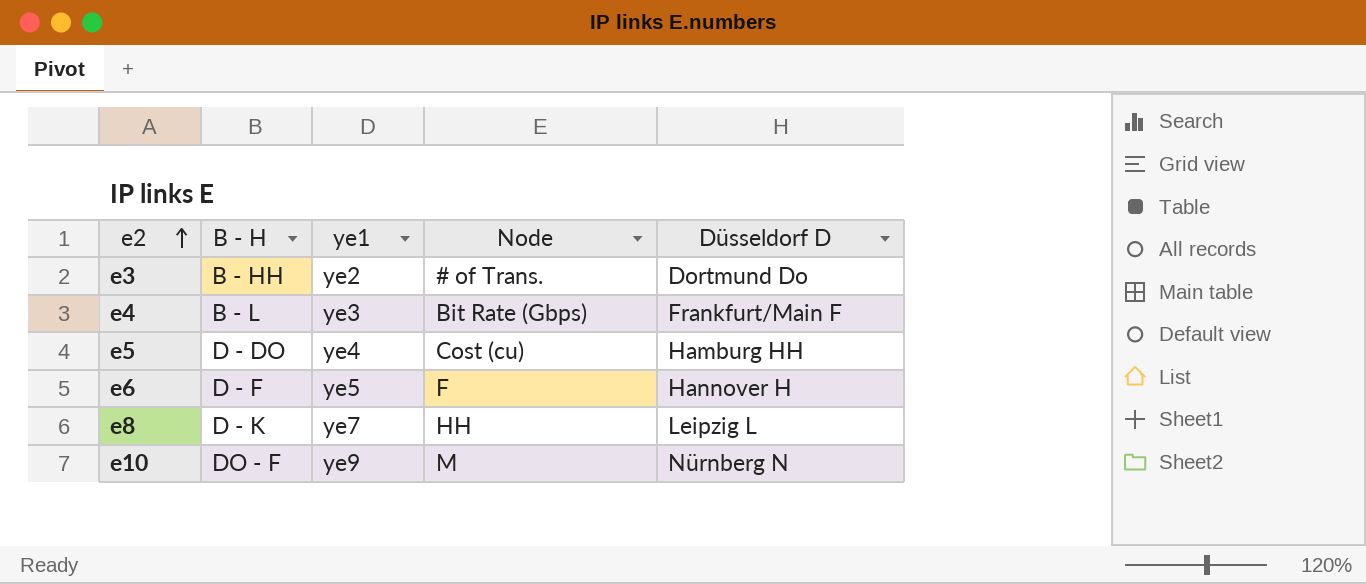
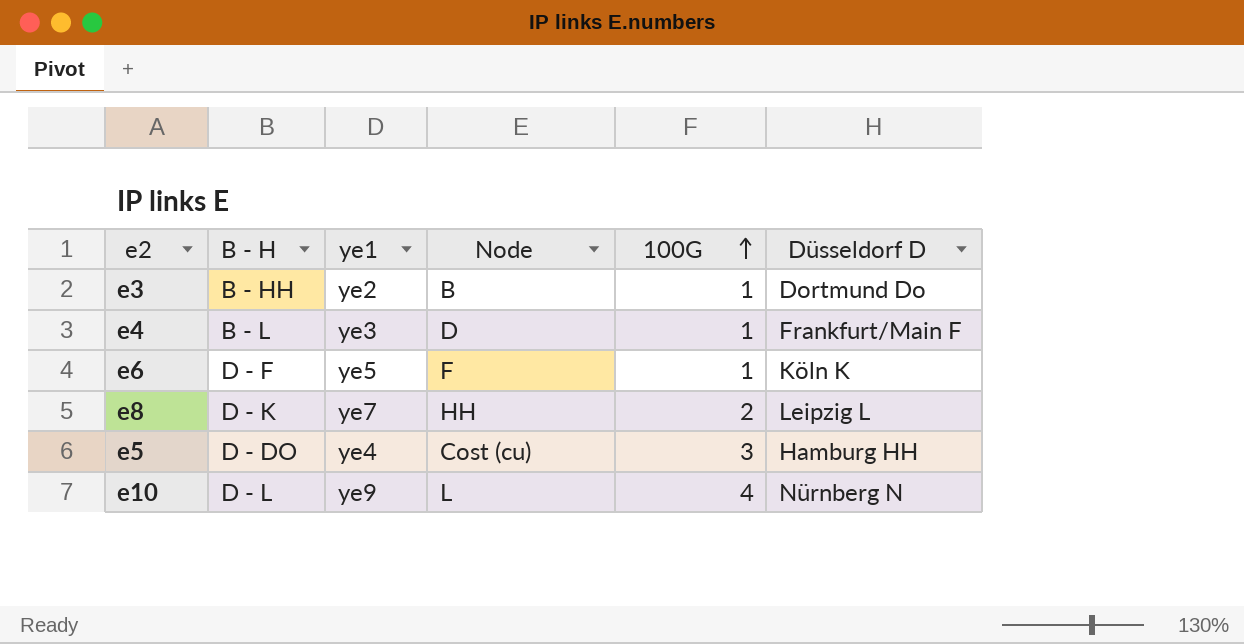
row order: e2 ascending -> 100G ascending
column 100G | position: none -> 5
e3 | Node: # of Trans. -> B
e4 | Node: Bit Rate (Gbps) -> D
e6 | Düsseldorf D: Hannover H -> Köln K
e10 | B - H: DO - F -> D - L
e10 | Node: M -> L

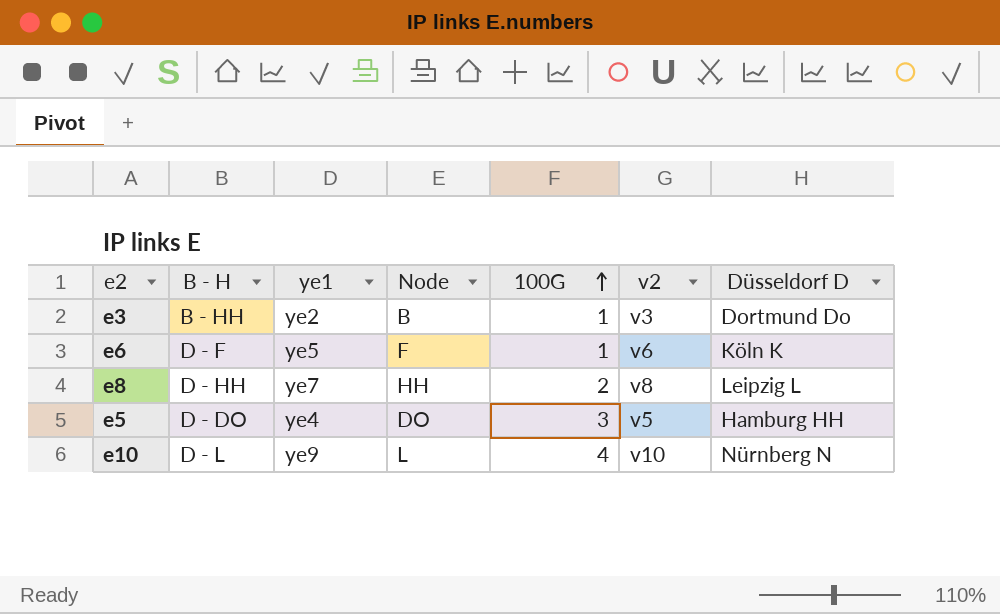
column v2 | position: none -> 6
row e4: B - L | ye3 | D | 1 | Frankfurt/Main F -> none
e8 | B - H: D - K -> D - HH
e5 | Node: Cost (cu) -> DO

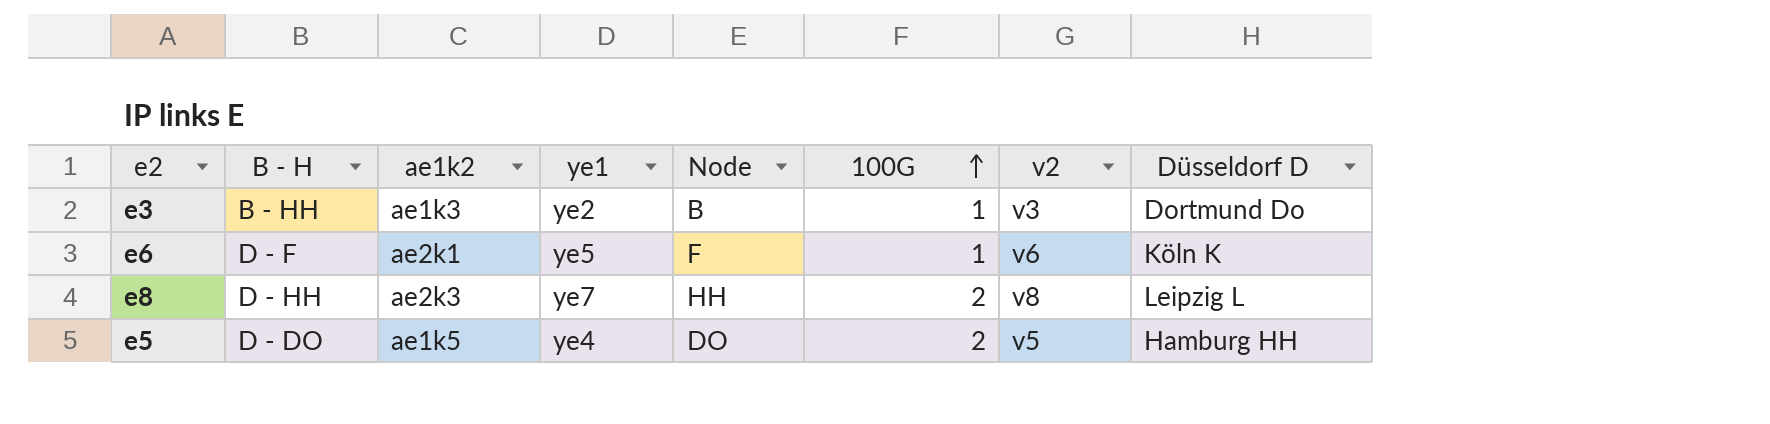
column ae1k2 | position: none -> 3
row e10: D - L | ye9 | L | 4 | v10 | Nürnberg N -> none
e5 | 100G: 3 -> 2

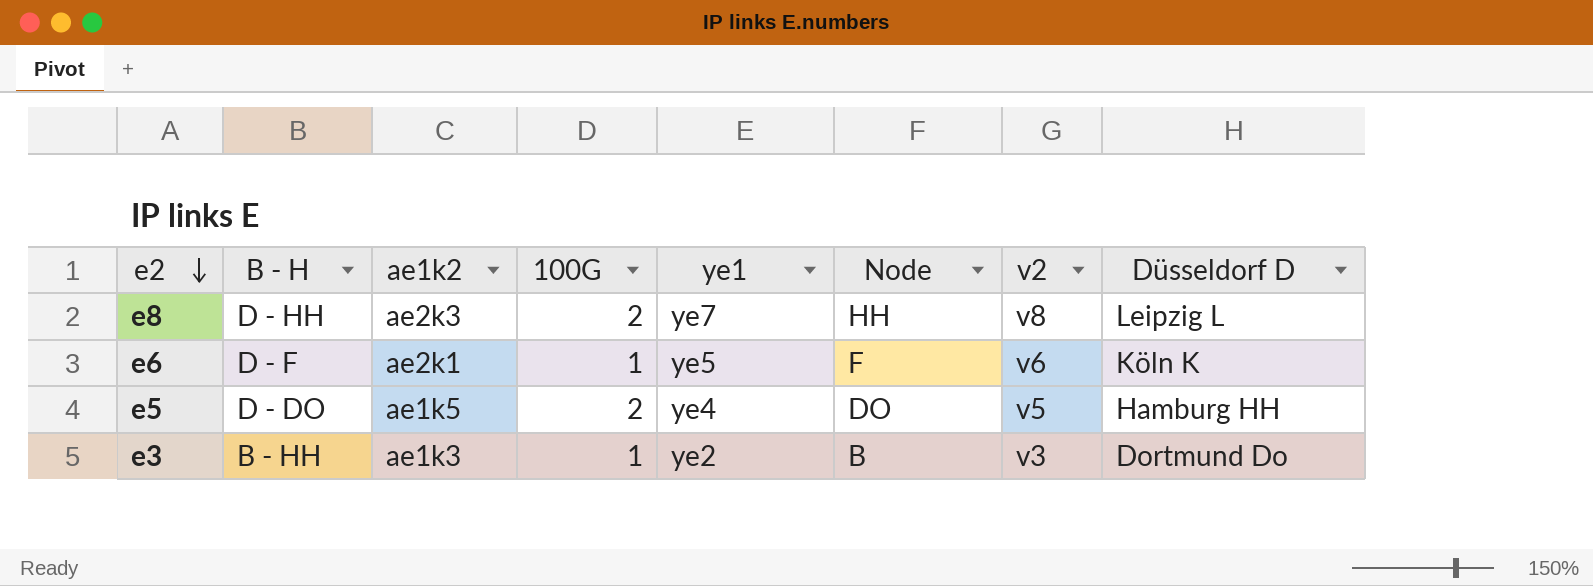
row order: 100G ascending -> e2 descending
column 100G | position: 6 -> 4

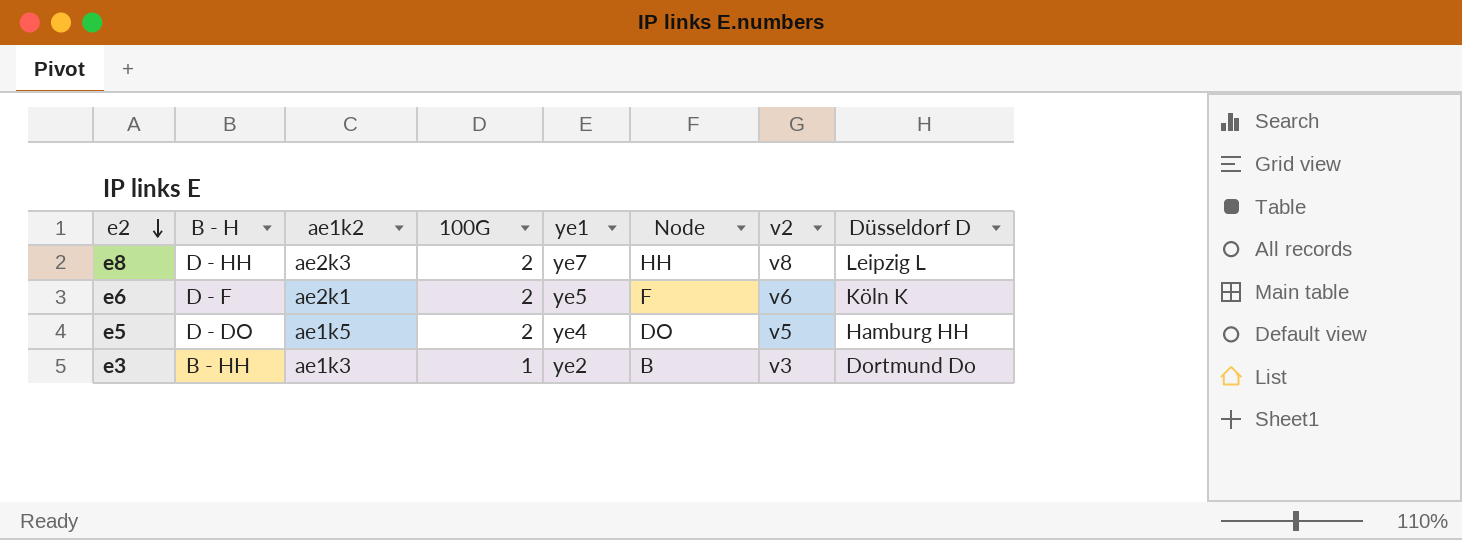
e6 | 100G: 1 -> 2

